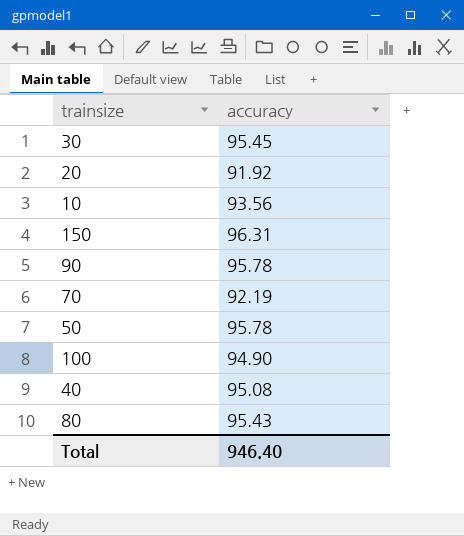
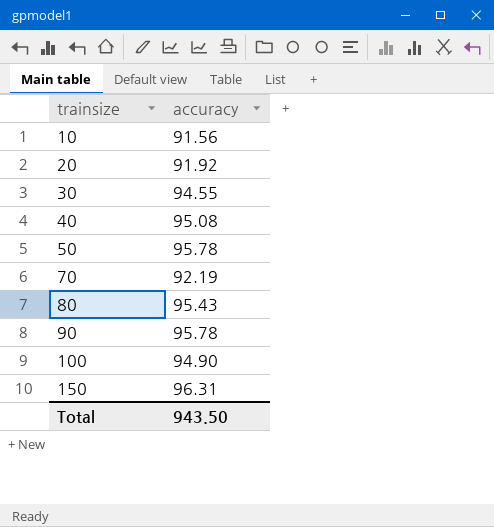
row order: none -> trainsize ascending
10 | accuracy: 93.56 -> 91.56
30 | accuracy: 95.45 -> 94.55
Total | accuracy: 946.40 -> 943.50

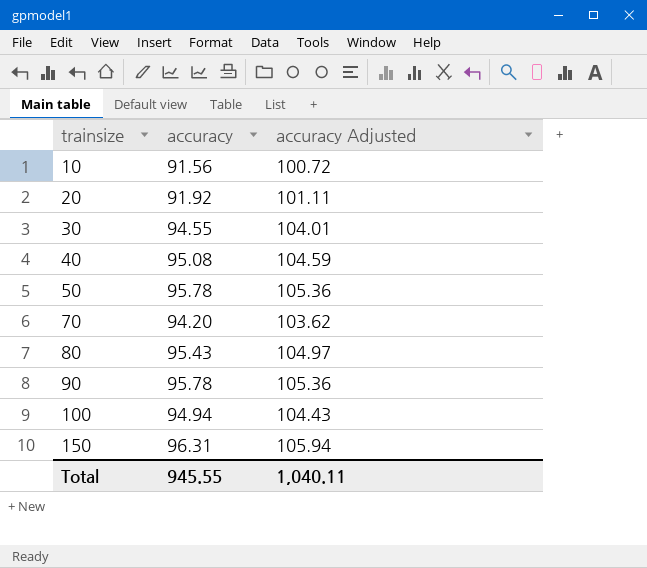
column accuracy Adjusted | formula: none -> [accuracy] * 1.1
70 | accuracy: 92.19 -> 94.20
100 | accuracy: 94.90 -> 94.94
Total | accuracy: 943.50 -> 945.55

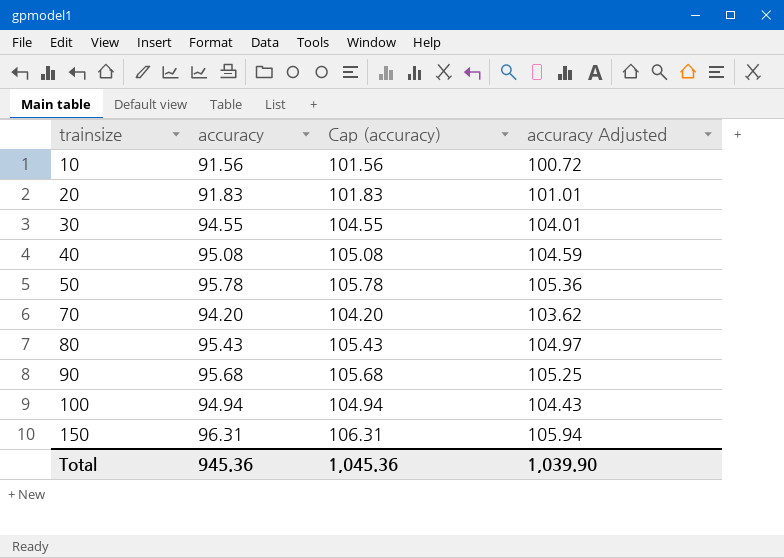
column Cap (accuracy) | formula: none -> [accuracy] + 10
20 | accuracy: 91.92 -> 91.83
20 | accuracy Adjusted: 101.11 -> 101.01
90 | accuracy: 95.78 -> 95.68
90 | accuracy Adjusted: 105.36 -> 105.25
Total | accuracy: 945.55 -> 945.36
Total | accuracy Adjusted: 1,040.11 -> 1,039.90

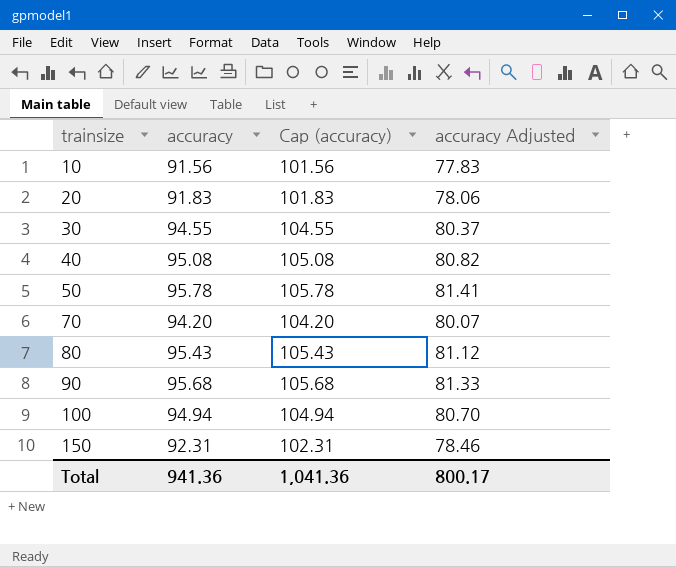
column accuracy Adjusted | formula: [accuracy] * 1.1 -> [accuracy] * 0.85
150 | accuracy: 96.31 -> 92.31
150 | Cap (accuracy): 106.31 -> 102.31
Total | accuracy: 945.36 -> 941.36
Total | Cap (accuracy): 1,045.36 -> 1,041.36
Total | accuracy Adjusted: 1,039.90 -> 800.17

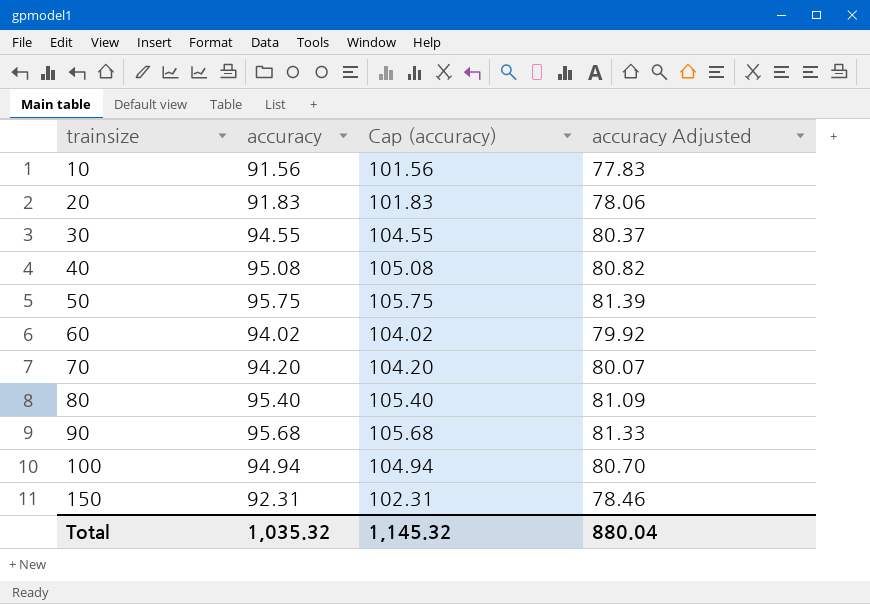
50 | accuracy: 95.78 -> 95.75
50 | Cap (accuracy): 105.78 -> 105.75
50 | accuracy Adjusted: 81.41 -> 81.39
row 60: none -> 94.02 | 104.02 | 79.92
80 | accuracy: 95.43 -> 95.40
80 | Cap (accuracy): 105.43 -> 105.40
80 | accuracy Adjusted: 81.12 -> 81.09
Total | accuracy: 941.36 -> 1,035.32
Total | Cap (accuracy): 1,041.36 -> 1,145.32
Total | accuracy Adjusted: 800.17 -> 880.04

